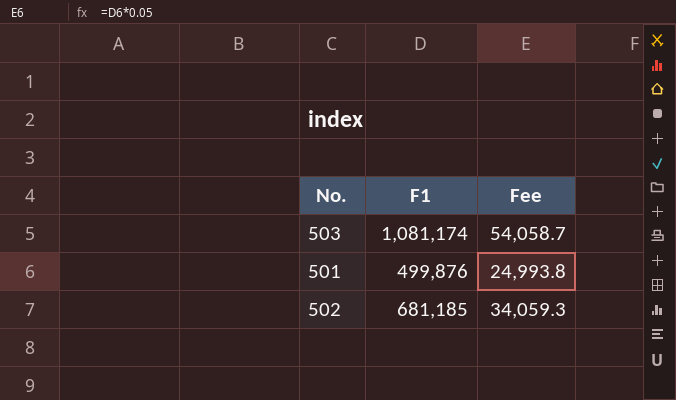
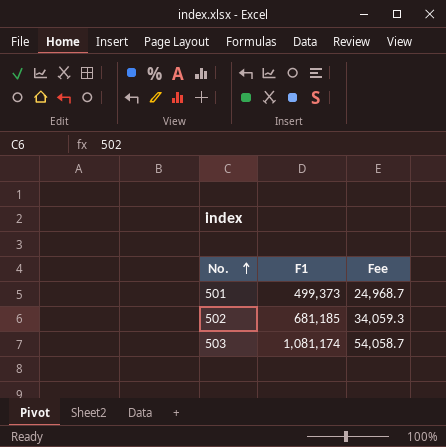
row order: none -> No. ascending
501 | F1: 499,876 -> 499,373
501 | Fee: 24,993.8 -> 24,968.7

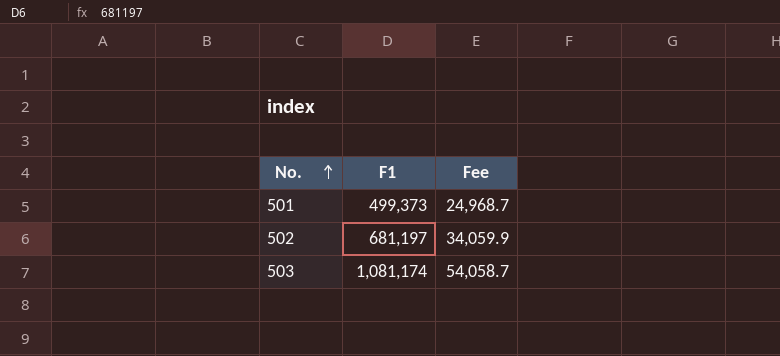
502 | F1: 681,185 -> 681,197
502 | Fee: 34,059.3 -> 34,059.9

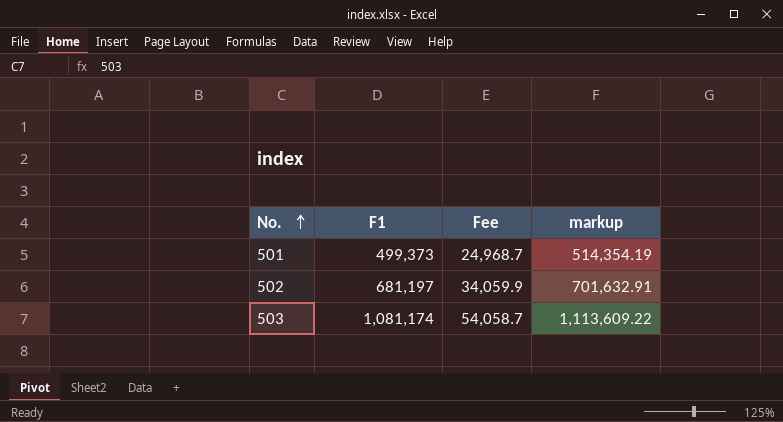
column markup | formula: none -> [F1] * 1.03

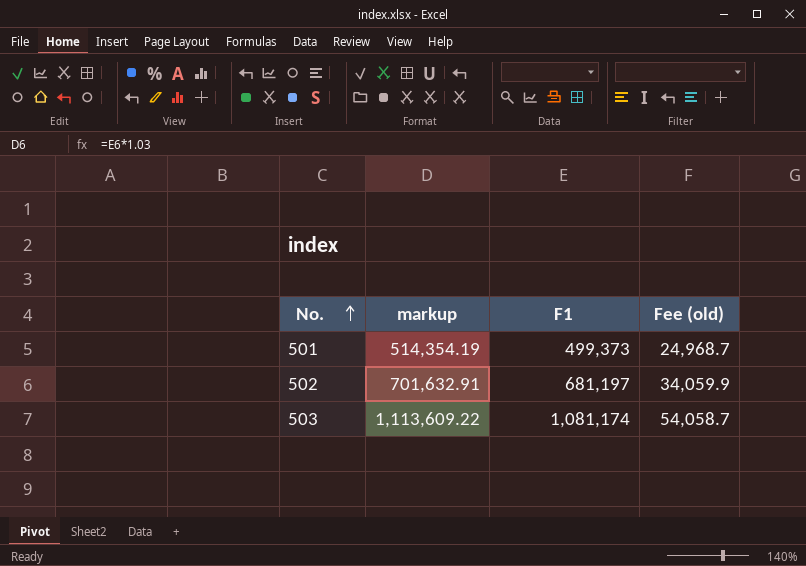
column markup | position: 4 -> 2
column name: Fee -> Fee (old)

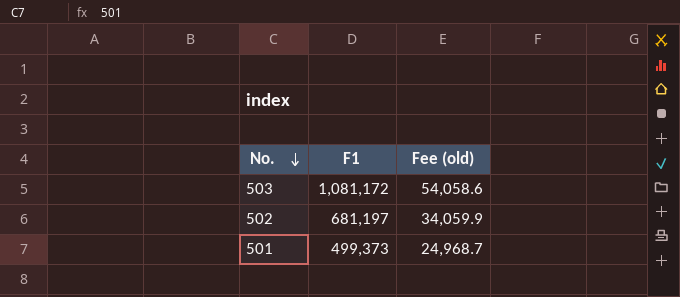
row order: No. ascending -> No. descending
column markup | formula: [F1] * 1.03 -> none
503 | F1: 1,081,174 -> 1,081,172
503 | Fee (old): 54,058.7 -> 54,058.6

